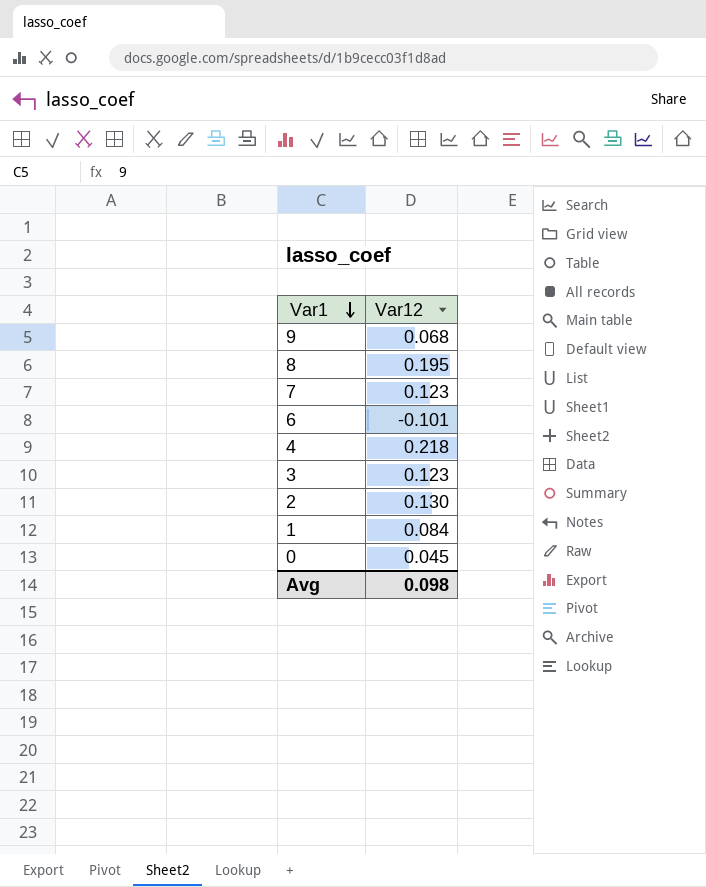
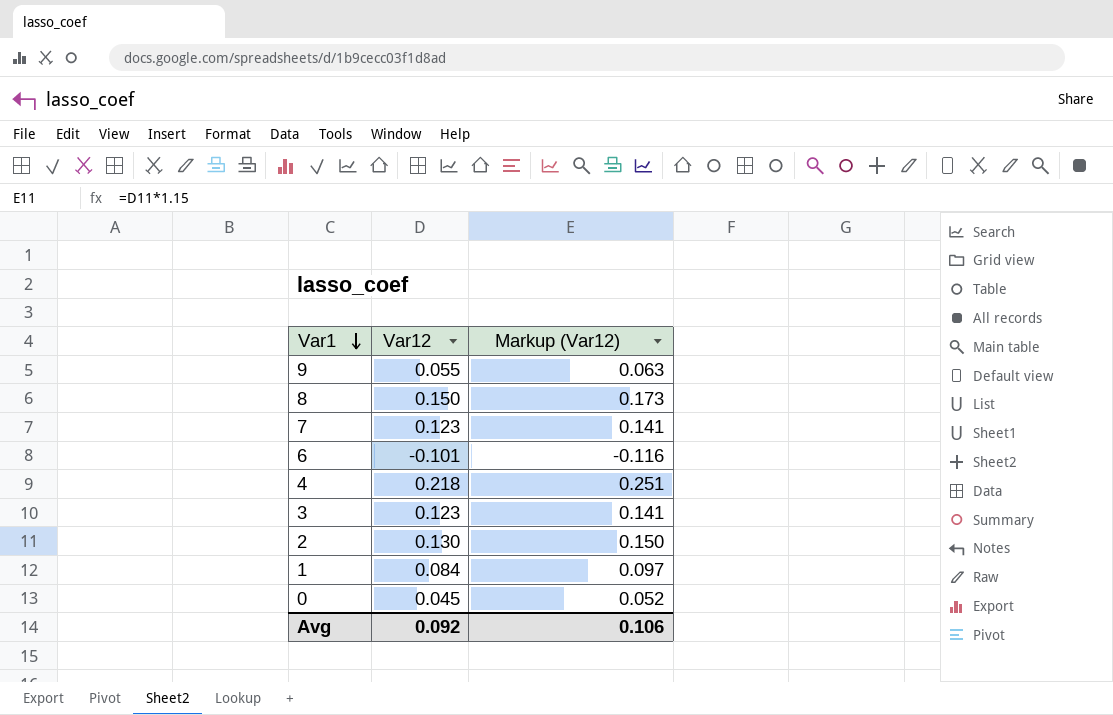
column Markup (Var12) | formula: none -> [Var12] * 1.15
9 | Var12: 0.068 -> 0.055
8 | Var12: 0.195 -> 0.150
Avg | Var12: 0.098 -> 0.092

